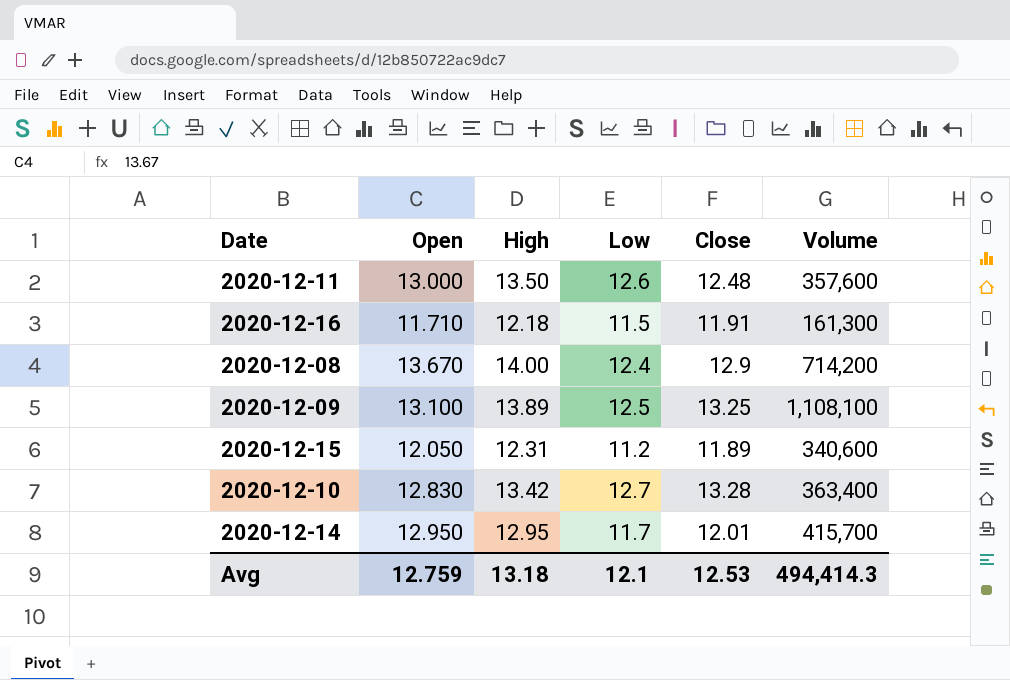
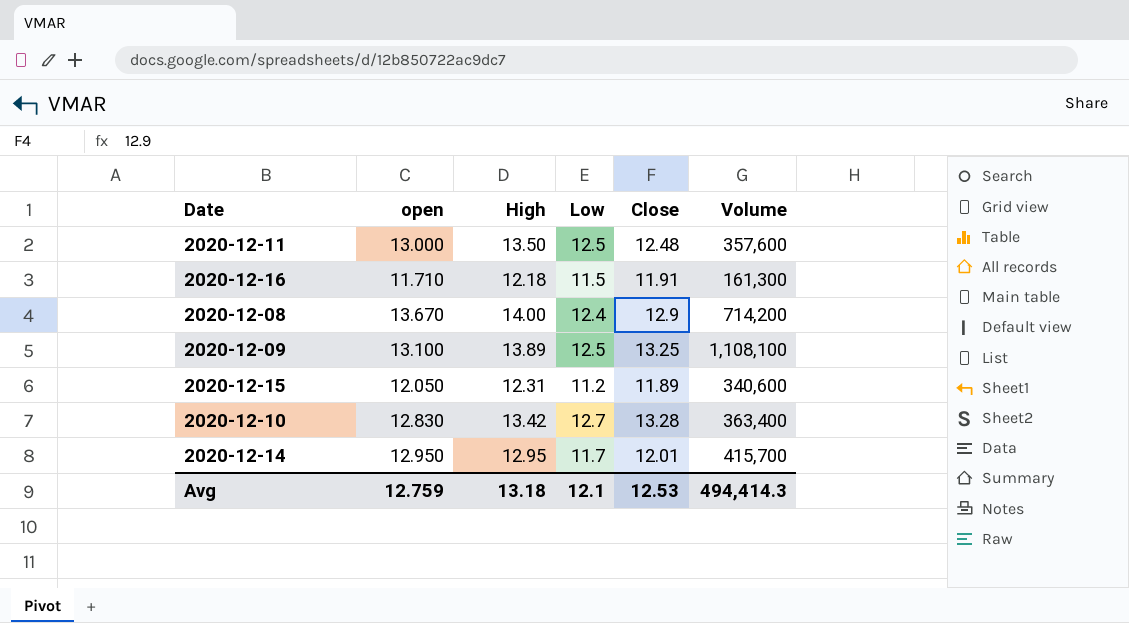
column name: Open -> open
2020-12-11 | Low: 12.6 -> 12.5

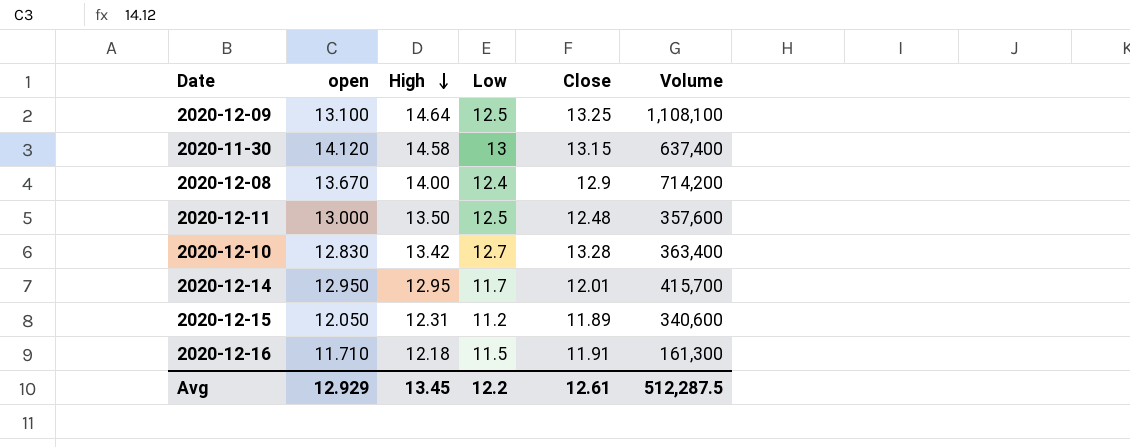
row order: none -> High descending
2020-12-09 | High: 13.89 -> 14.64
row 2020-11-30: none -> 14.120 | 14.58 | 13 | 13.15 | 637,400
Avg | open: 12.759 -> 12.929
Avg | High: 13.18 -> 13.45
Avg | Low: 12.1 -> 12.2
Avg | Close: 12.53 -> 12.61
Avg | Volume: 494,414.3 -> 512,287.5

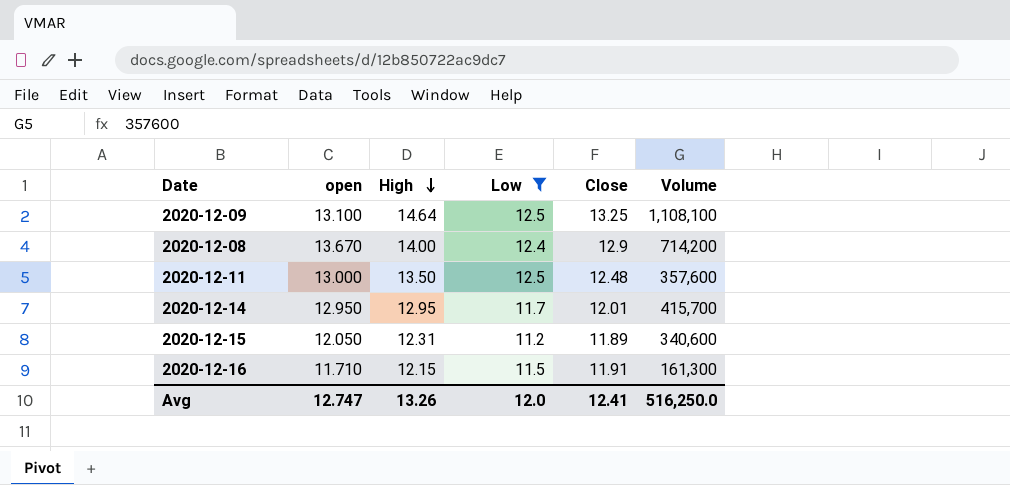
filter: none -> Low <= 12.5
2020-12-16 | High: 12.18 -> 12.15
Avg | open: 12.929 -> 12.747
Avg | High: 13.45 -> 13.26
Avg | Low: 12.2 -> 12.0
Avg | Close: 12.61 -> 12.41
Avg | Volume: 512,287.5 -> 516,250.0

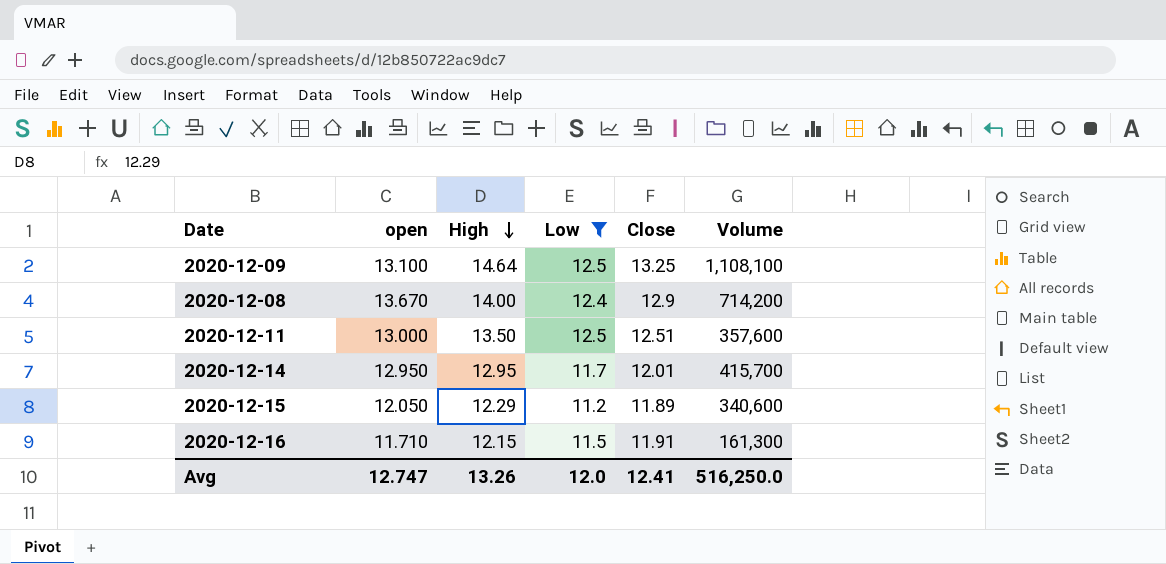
2020-12-11 | Close: 12.48 -> 12.51
2020-12-15 | High: 12.31 -> 12.29

